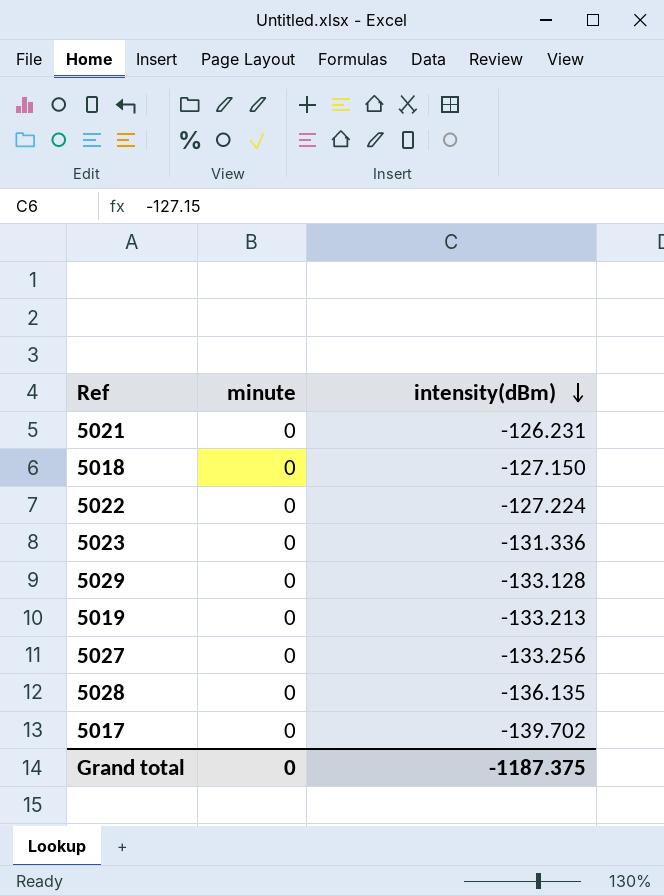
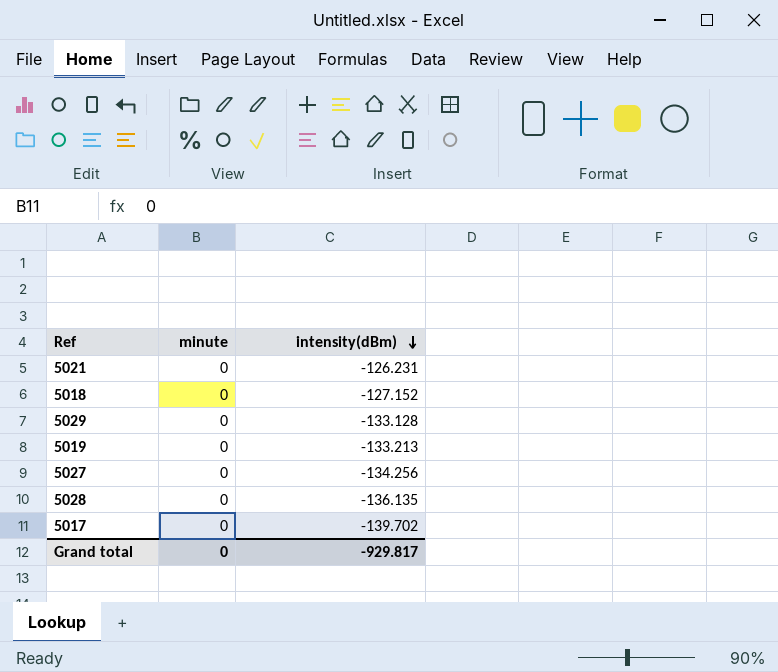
row 5022: 0 | -127.224 -> none
row 5023: 0 | -131.336 -> none
5018 | intensity(dBm): -127.150 -> -127.152
5027 | intensity(dBm): -133.256 -> -134.256
Grand total | intensity(dBm): -1187.375 -> -929.817

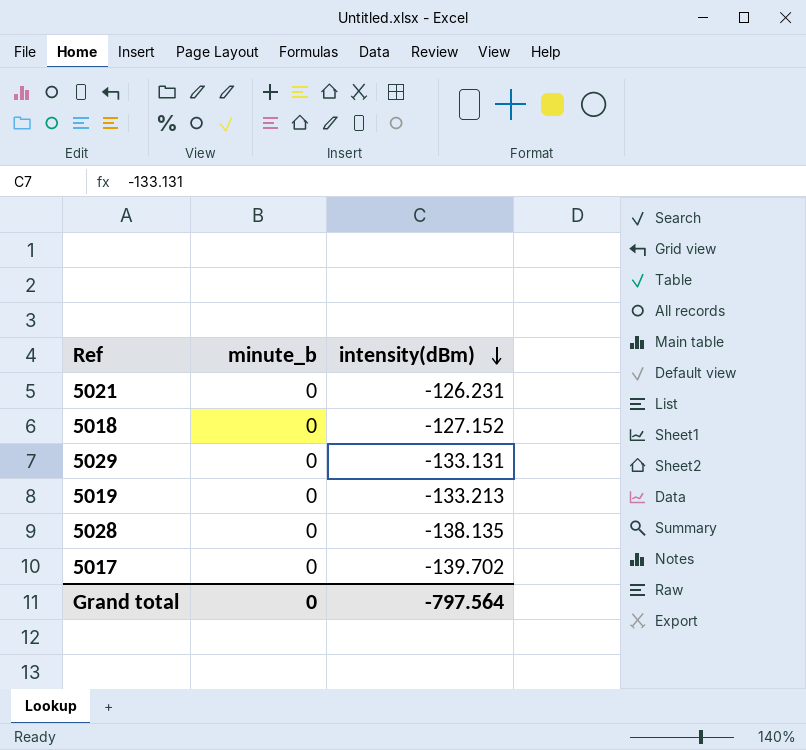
column name: minute -> minute_b
row 5027: 0 | -134.256 -> none
5029 | intensity(dBm): -133.128 -> -133.131
5028 | intensity(dBm): -136.135 -> -138.135
Grand total | intensity(dBm): -929.817 -> -797.564

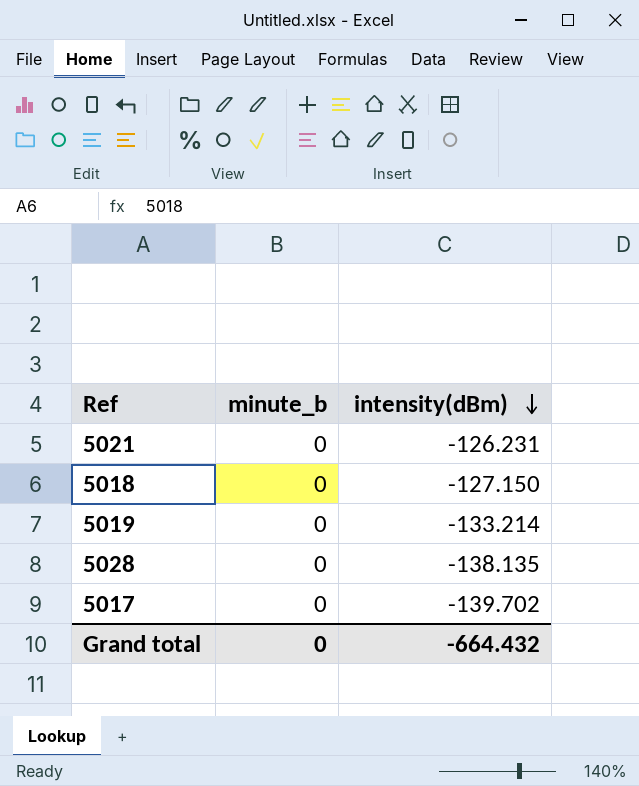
row 5029: 0 | -133.131 -> none
5018 | intensity(dBm): -127.152 -> -127.150
5019 | intensity(dBm): -133.213 -> -133.214
Grand total | intensity(dBm): -797.564 -> -664.432

